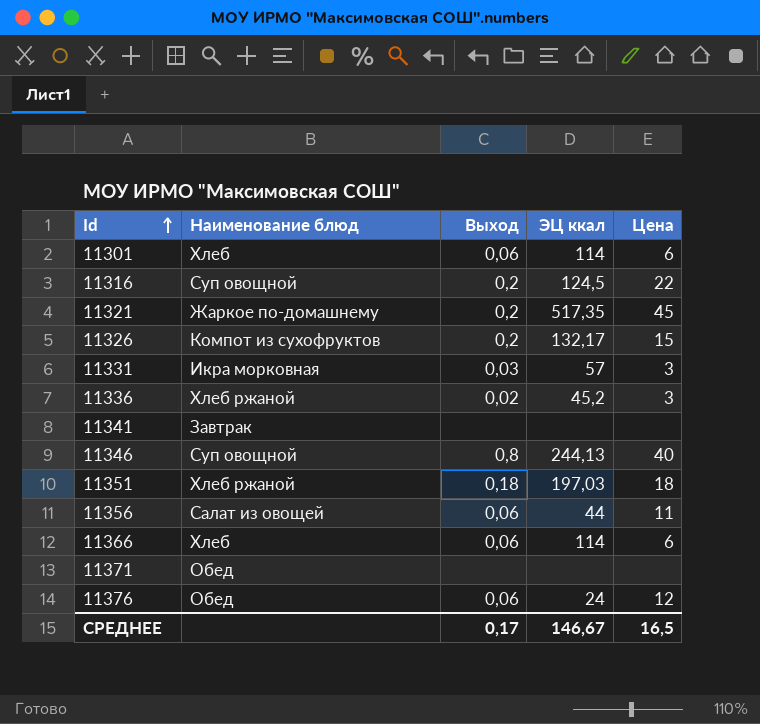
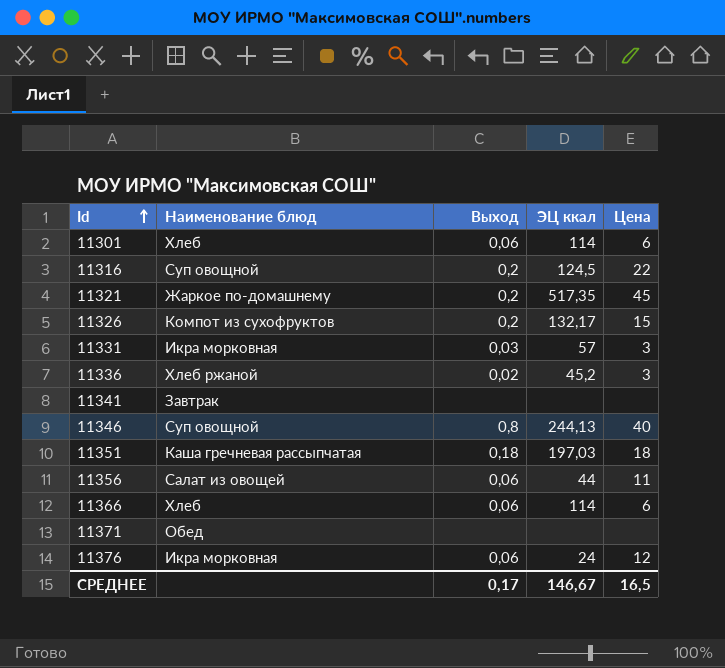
11351 | Наименование блюд: Хлеб ржаной -> Каша гречневая рассыпчатая
11376 | Наименование блюд: Обед -> Икра морковная

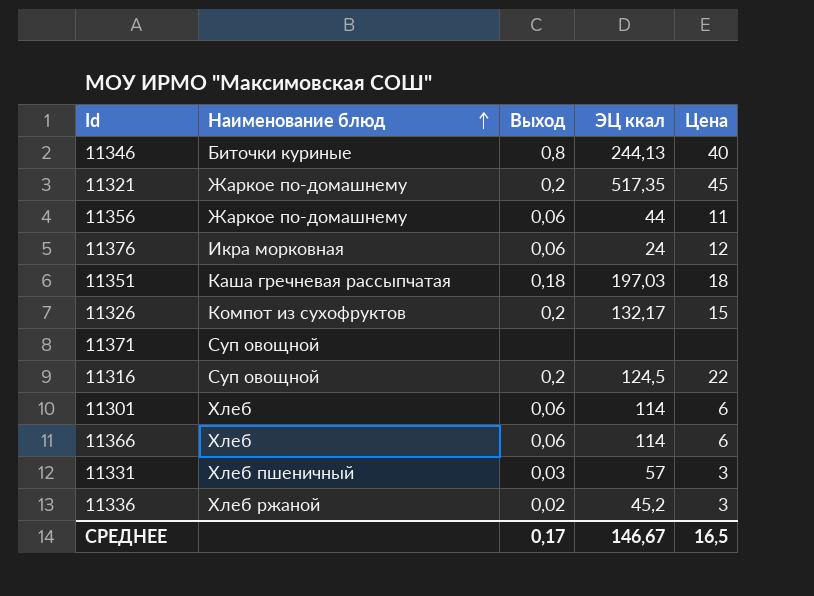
row order: Id ascending -> Наименование блюд ascending
row 11341: Завтрак | none | none | none -> none
11346 | Наименование блюд: Суп овощной -> Биточки куриные
11356 | Наименование блюд: Салат из овощей -> Жаркое по-домашнему
11371 | Наименование блюд: Обед -> Суп овощной
11331 | Наименование блюд: Икра морковная -> Хлеб пшеничный

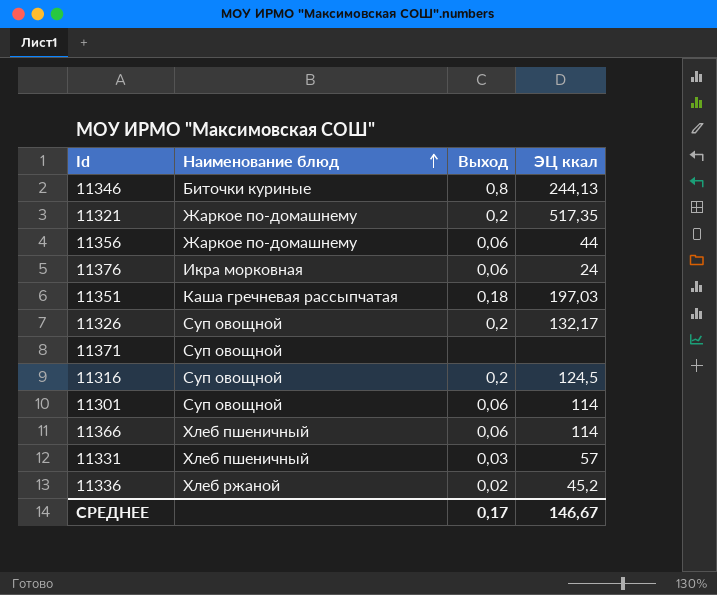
column Цена | position: 5 -> none
11326 | Наименование блюд: Компот из сухофруктов -> Суп овощной
11301 | Наименование блюд: Хлеб -> Суп овощной
11366 | Наименование блюд: Хлеб -> Хлеб пшеничный

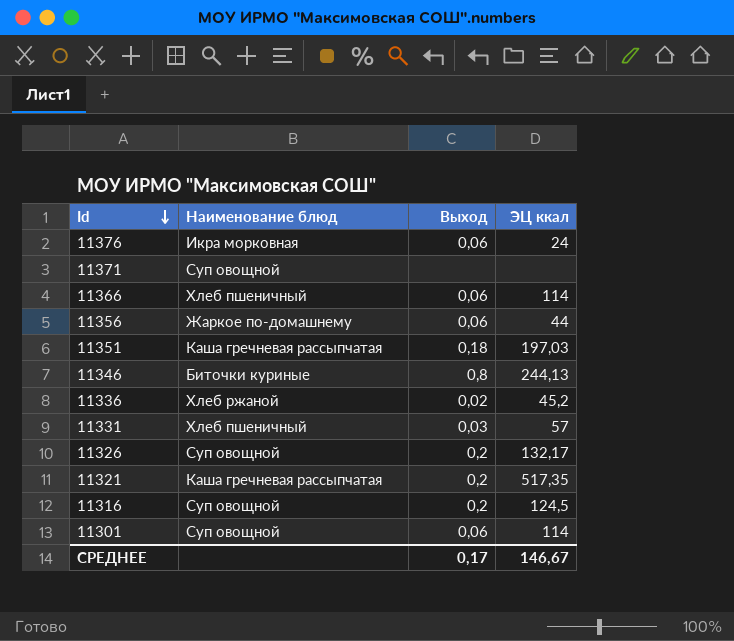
row order: Наименование блюд ascending -> Id descending
11321 | Наименование блюд: Жаркое по-домашнему -> Каша гречневая рассыпчатая

